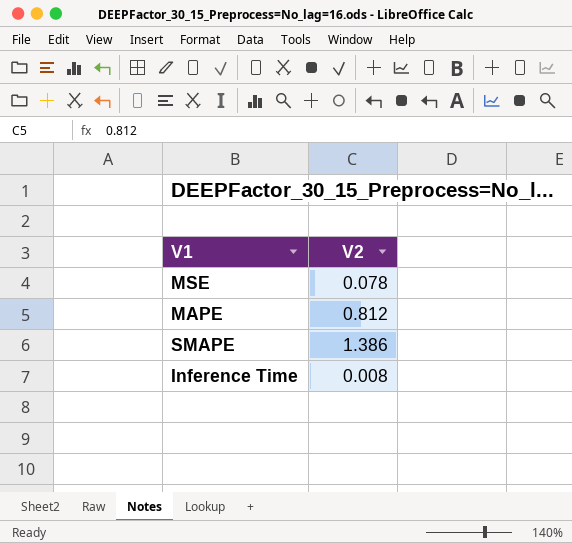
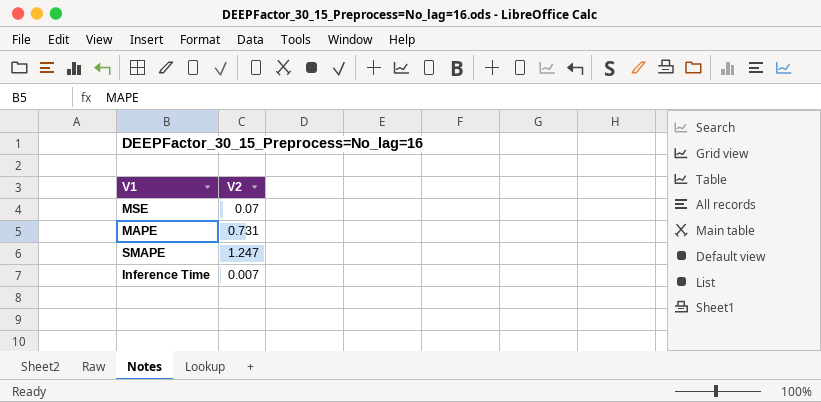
MSE | V2: 0.078 -> 0.07
MAPE | V2: 0.812 -> 0.731
SMAPE | V2: 1.386 -> 1.247
Inference Time | V2: 0.008 -> 0.007

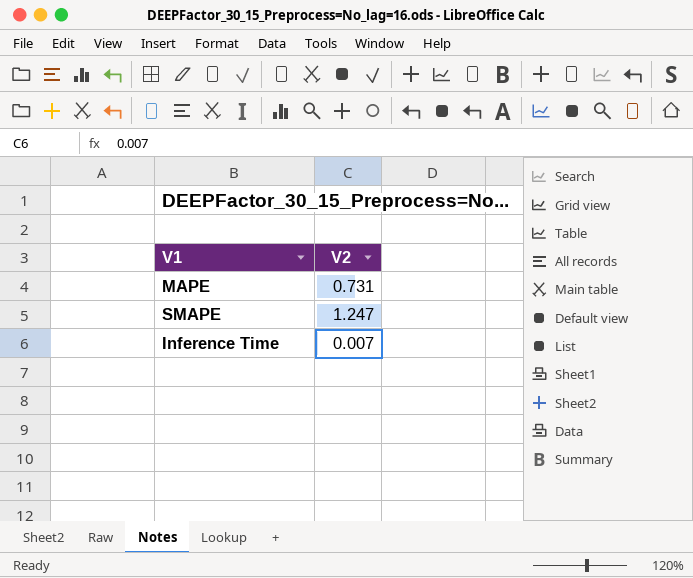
row MSE: 0.07 -> none

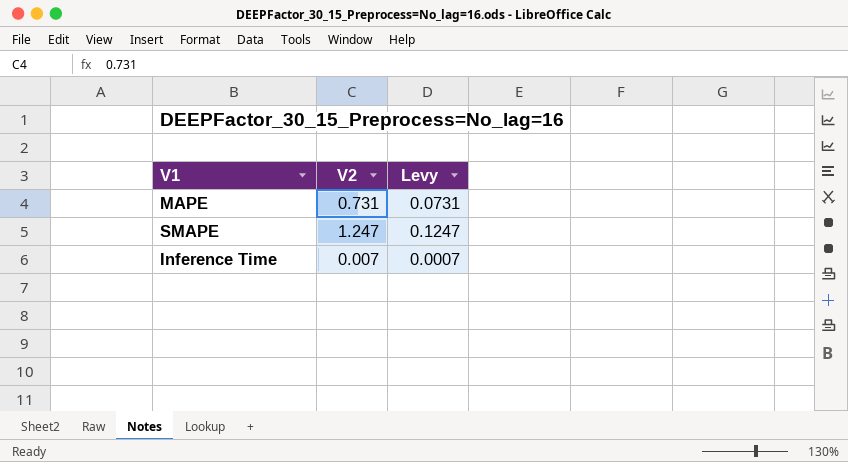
column Levy | formula: none -> [V2] * 0.1

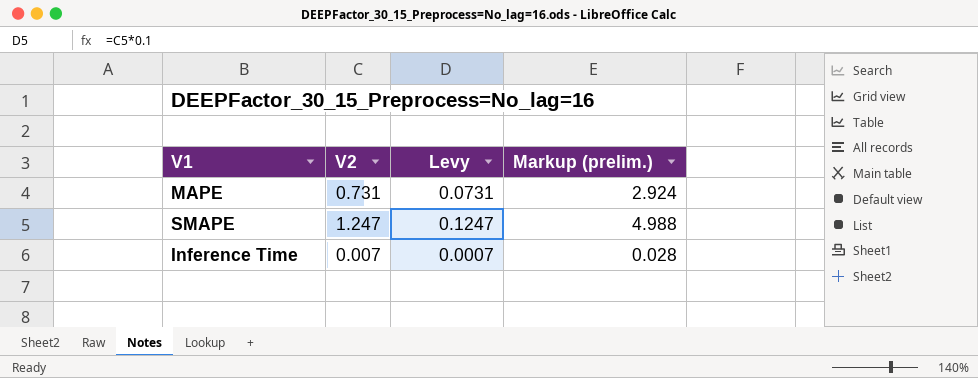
column Markup (prelim.) | formula: none -> [V2] * 4

